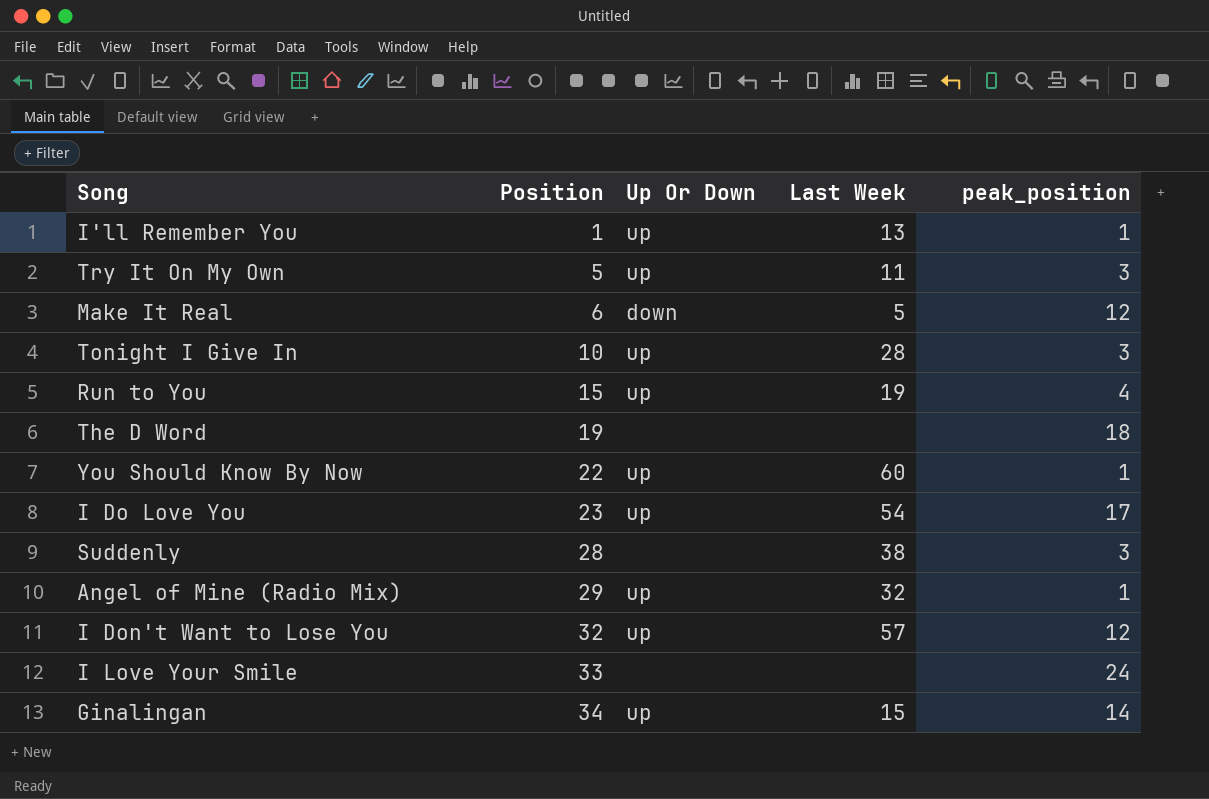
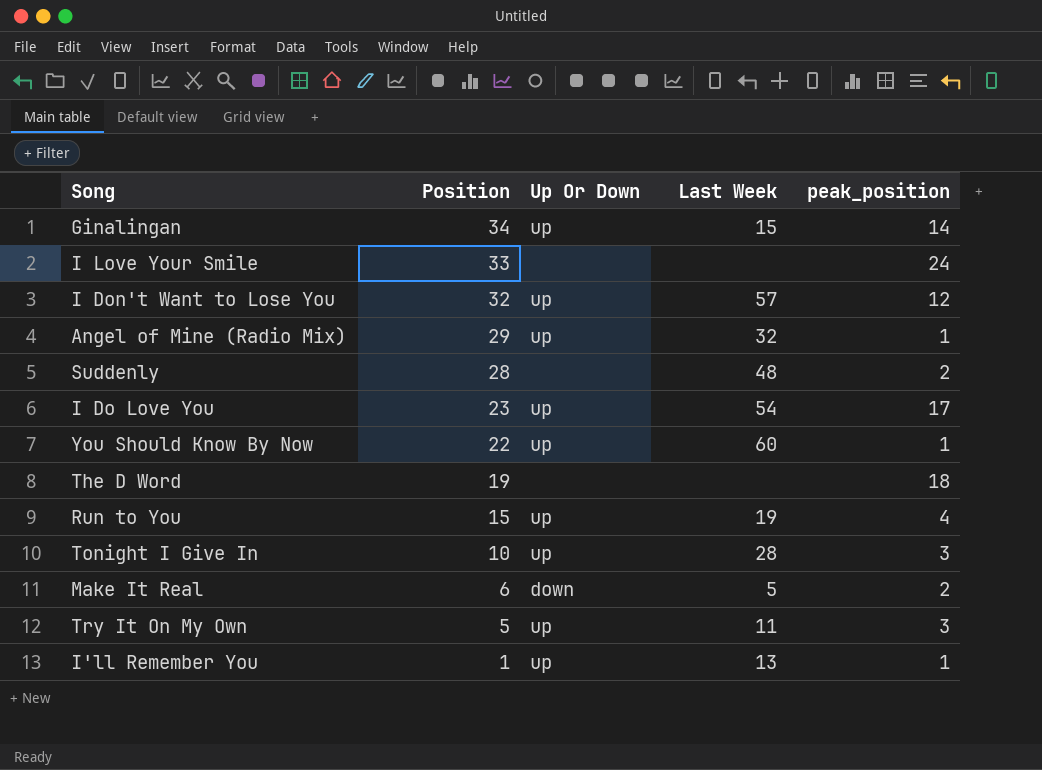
row order: Position ascending -> Position descending
Suddenly | Last Week: 38 -> 48
Suddenly | peak_position: 3 -> 2
Make It Real | peak_position: 12 -> 2

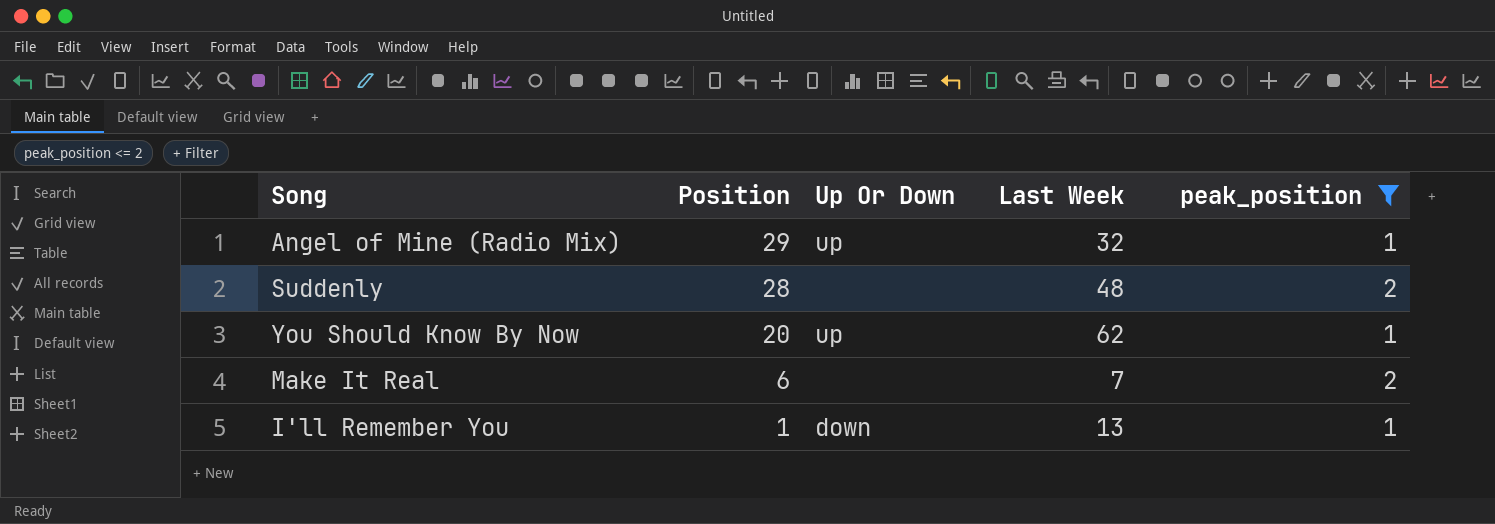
filter: none -> peak_position <= 2
You Should Know By Now | Position: 22 -> 20
You Should Know By Now | Last Week: 60 -> 62
Make It Real | Up Or Down: down -> none
Make It Real | Last Week: 5 -> 7
I'll Remember You | Up Or Down: up -> down

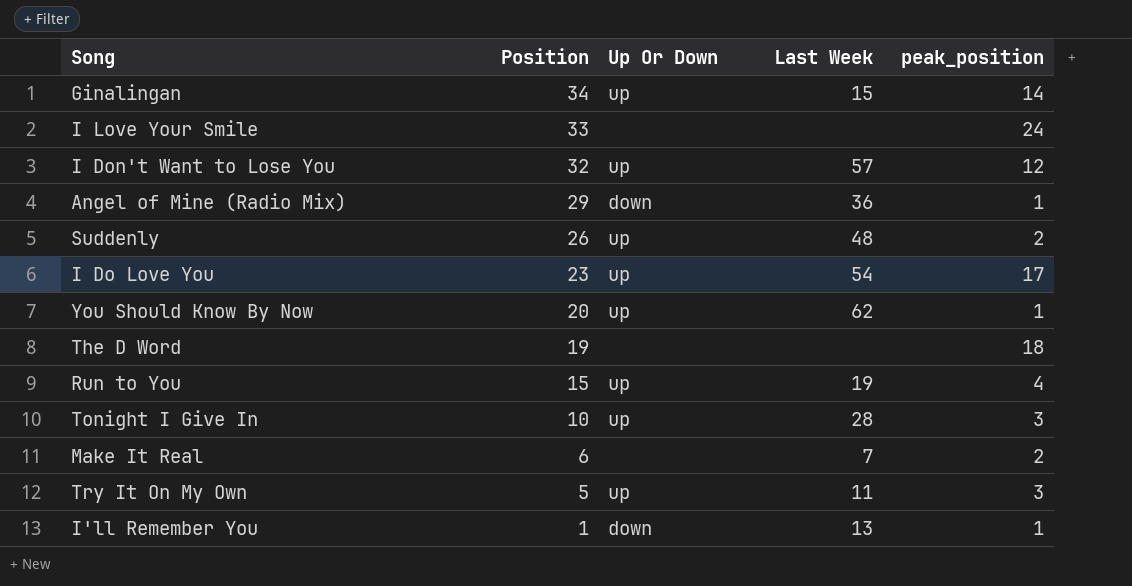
filter: peak_position <= 2 -> none
Angel of Mine (Radio Mix) | Up Or Down: up -> down
Angel of Mine (Radio Mix) | Last Week: 32 -> 36
Suddenly | Position: 28 -> 26
Suddenly | Up Or Down: none -> up

